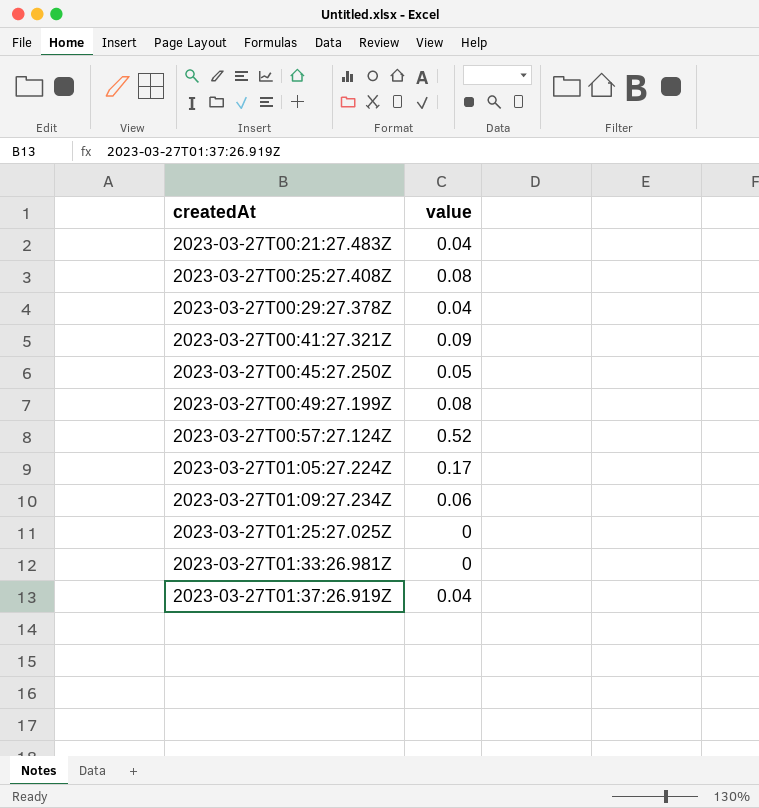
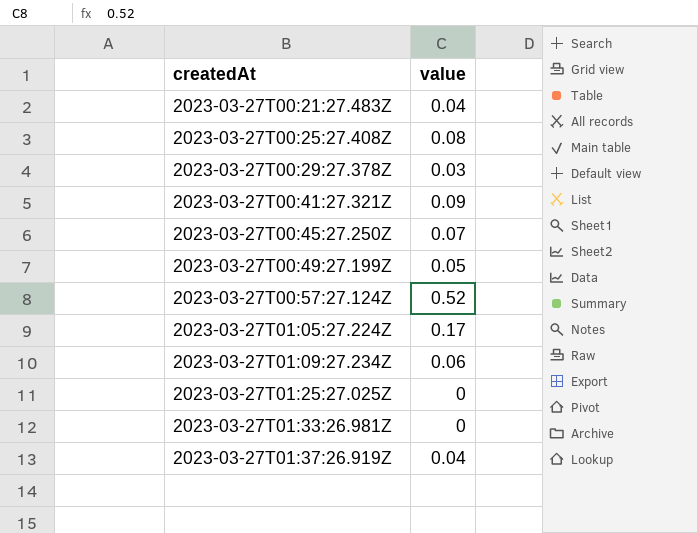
2023-03-27T00:29:27.378Z | value: 0.04 -> 0.03
2023-03-27T00:45:27.250Z | value: 0.05 -> 0.07
2023-03-27T00:49:27.199Z | value: 0.08 -> 0.05

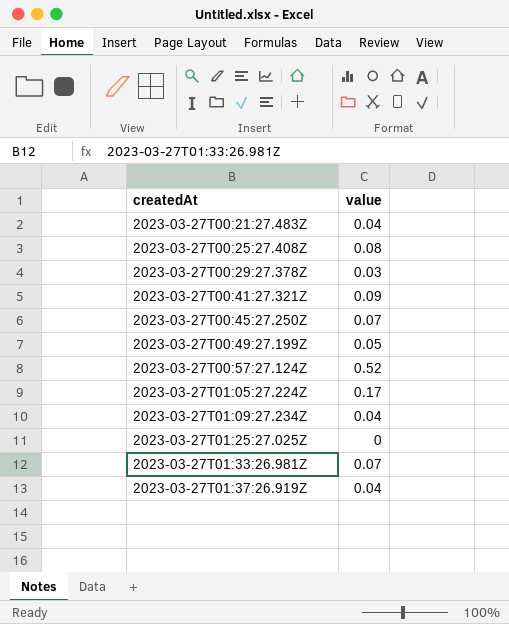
2023-03-27T01:09:27.234Z | value: 0.06 -> 0.04
2023-03-27T01:33:26.981Z | value: 0 -> 0.07

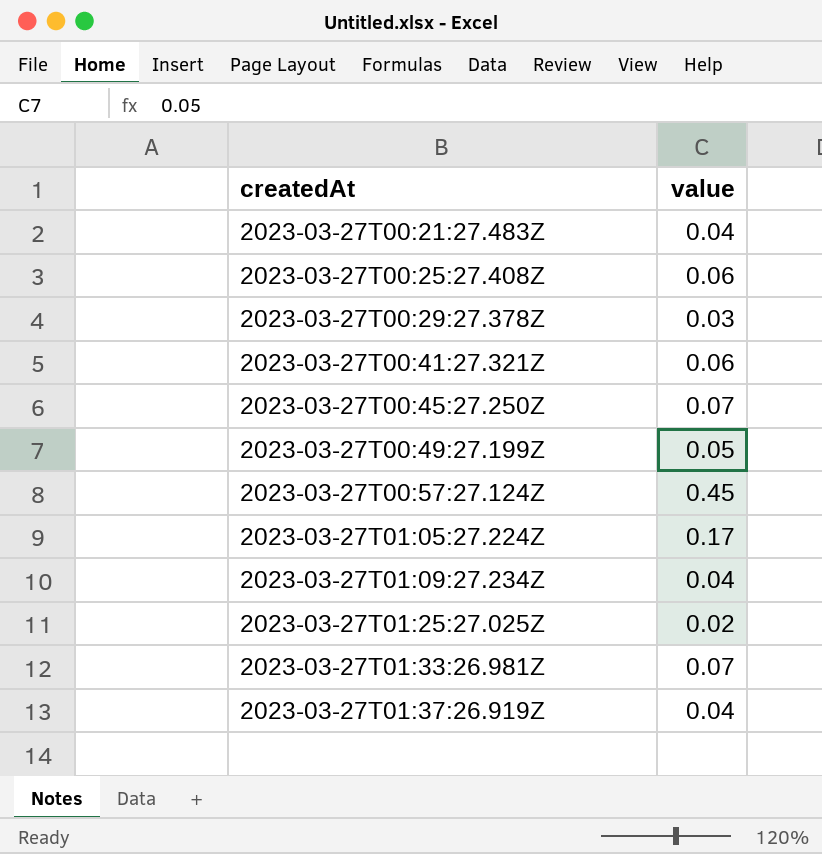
2023-03-27T00:25:27.408Z | value: 0.08 -> 0.06
2023-03-27T00:41:27.321Z | value: 0.09 -> 0.06
2023-03-27T00:57:27.124Z | value: 0.52 -> 0.45
2023-03-27T01:25:27.025Z | value: 0 -> 0.02

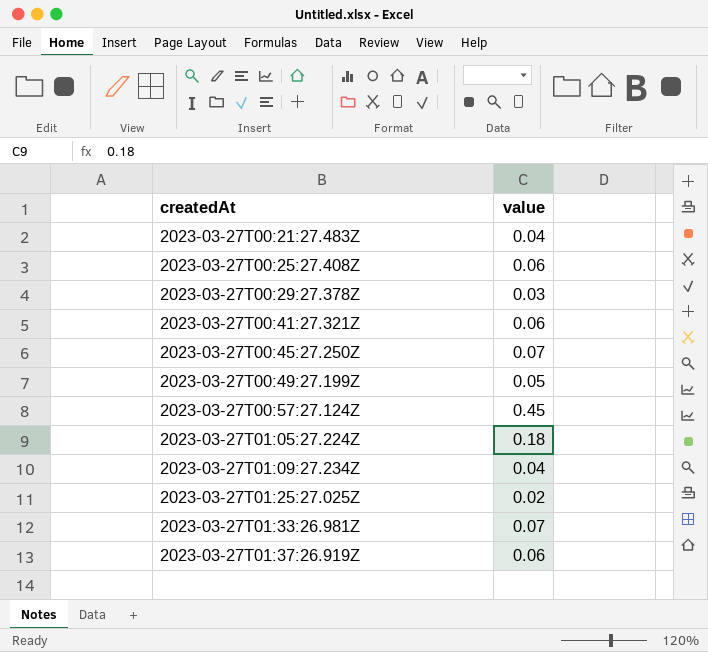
2023-03-27T01:05:27.224Z | value: 0.17 -> 0.18
2023-03-27T01:37:26.919Z | value: 0.04 -> 0.06

